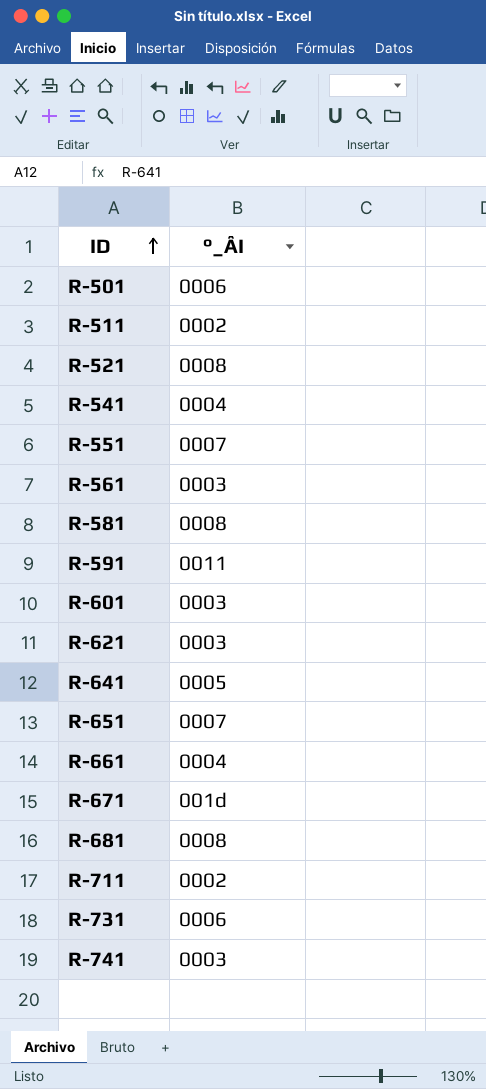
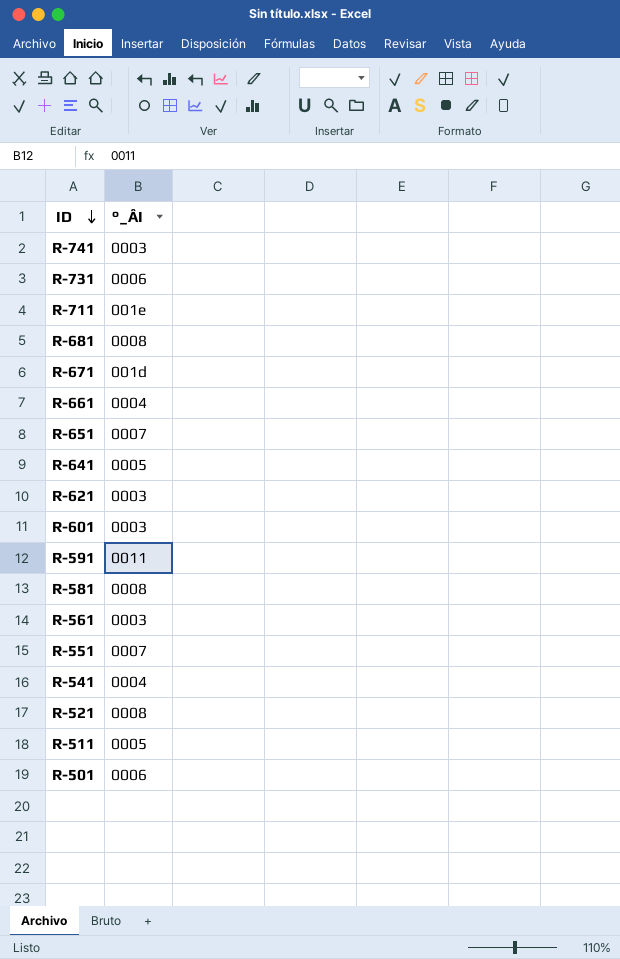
row order: ID ascending -> ID descending
R-711 | °_ÂI: 0002 -> 001e
R-511 | °_ÂI: 0002 -> 0005

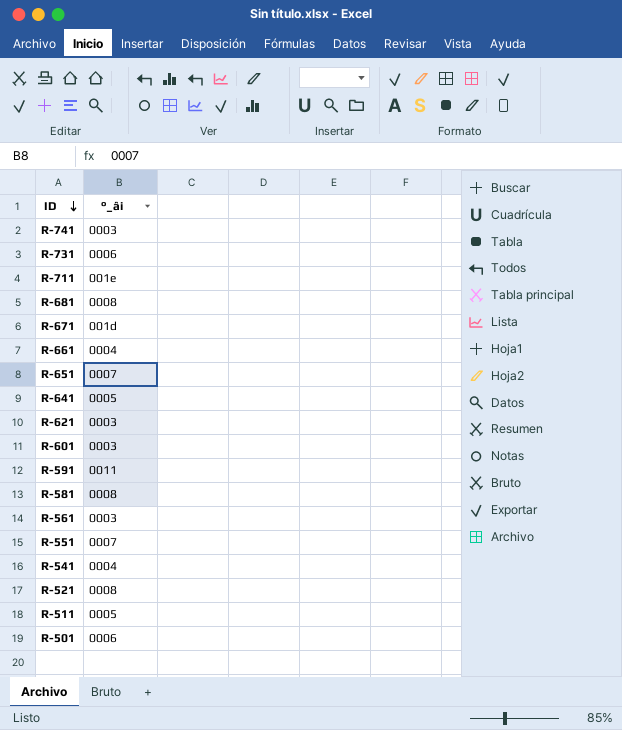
column name: °_ÂI -> °_âi

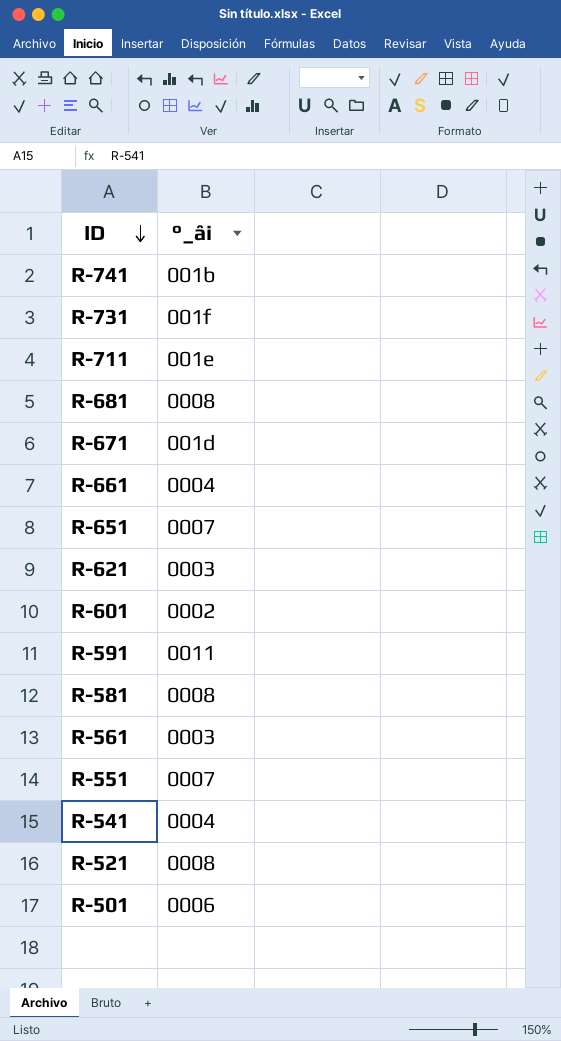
row R-641: 0005 -> none
row R-511: 0005 -> none
R-741 | °_âi: 0003 -> 001b
R-731 | °_âi: 0006 -> 001f
R-601 | °_âi: 0003 -> 0002

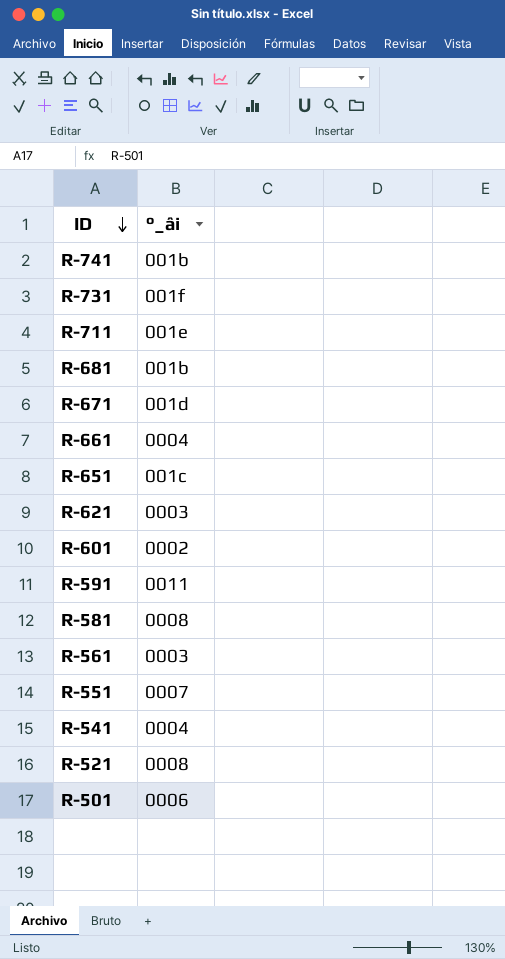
R-681 | °_âi: 0008 -> 001b
R-651 | °_âi: 0007 -> 001c

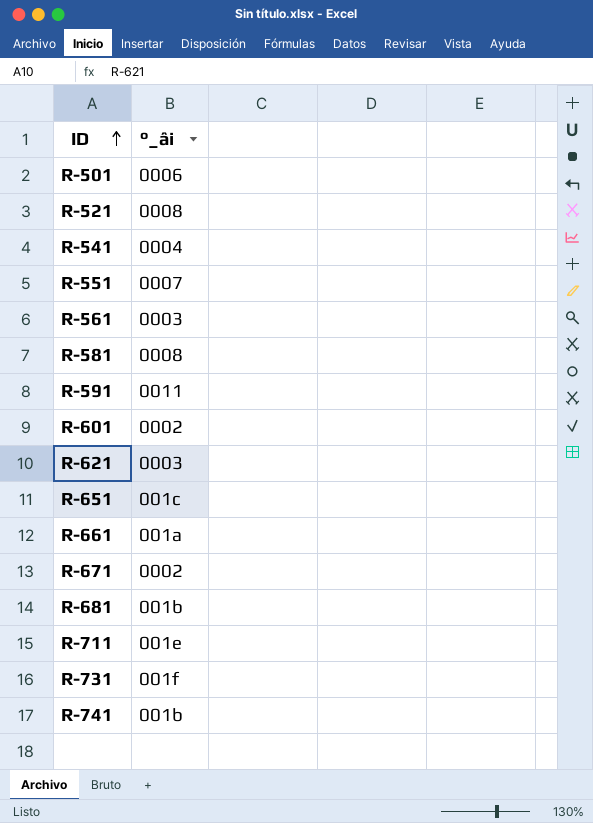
row order: ID descending -> ID ascending
R-661 | °_âi: 0004 -> 001a
R-671 | °_âi: 001d -> 0002

